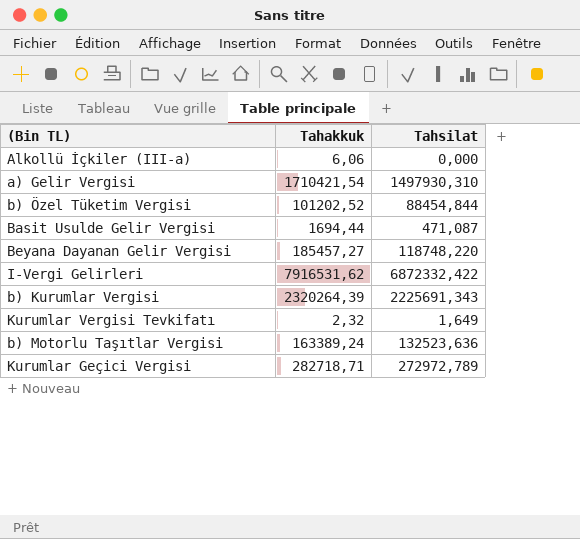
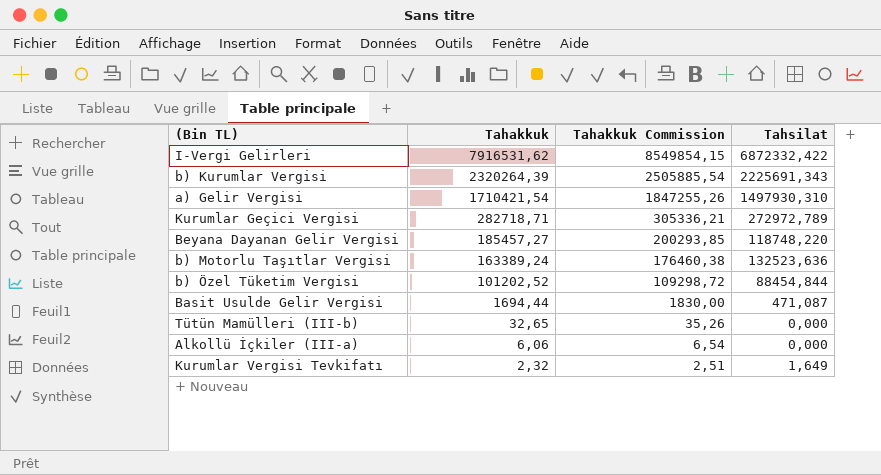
row order: none -> Tahakkuk descending
column Tahakkuk Commission | formula: none -> [Tahakkuk] * 1,08
row Tütün Mamülleri (III-b): none -> 32,65 | 35,26 | 0,000

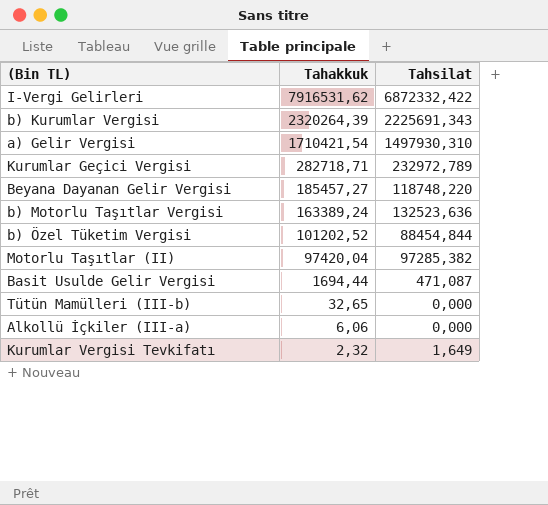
column Tahakkuk Commission | formula: [Tahakkuk] * 1,08 -> none
Kurumlar Geçici Vergisi | Tahsilat: 272972,789 -> 232972,789
row Motorlu Taşıtlar (II): none -> 97420,04 | 97285,382

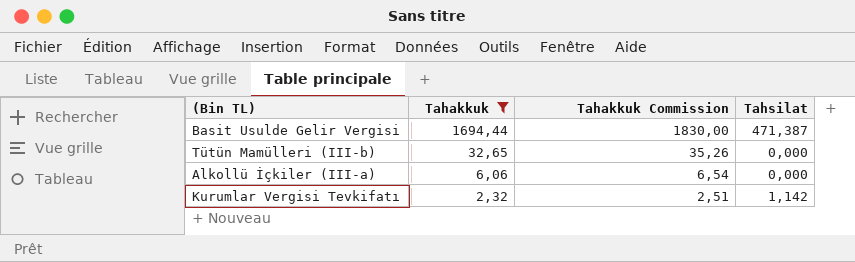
filter: none -> Tahakkuk <= 1694,44
column Tahakkuk Commission | formula: none -> [Tahakkuk] * 1,08
Basit Usulde Gelir Vergisi | Tahsilat: 471,087 -> 471,387
Kurumlar Vergisi Tevkifatı | Tahsilat: 1,649 -> 1,142

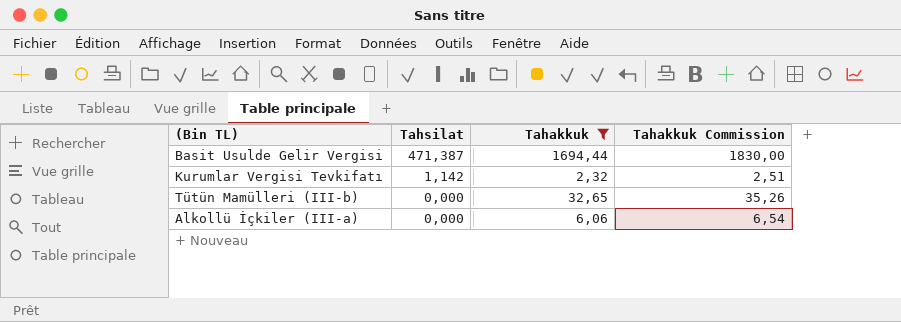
row order: Tahakkuk descending -> Tahsilat descending
column Tahsilat | position: 4 -> 2

